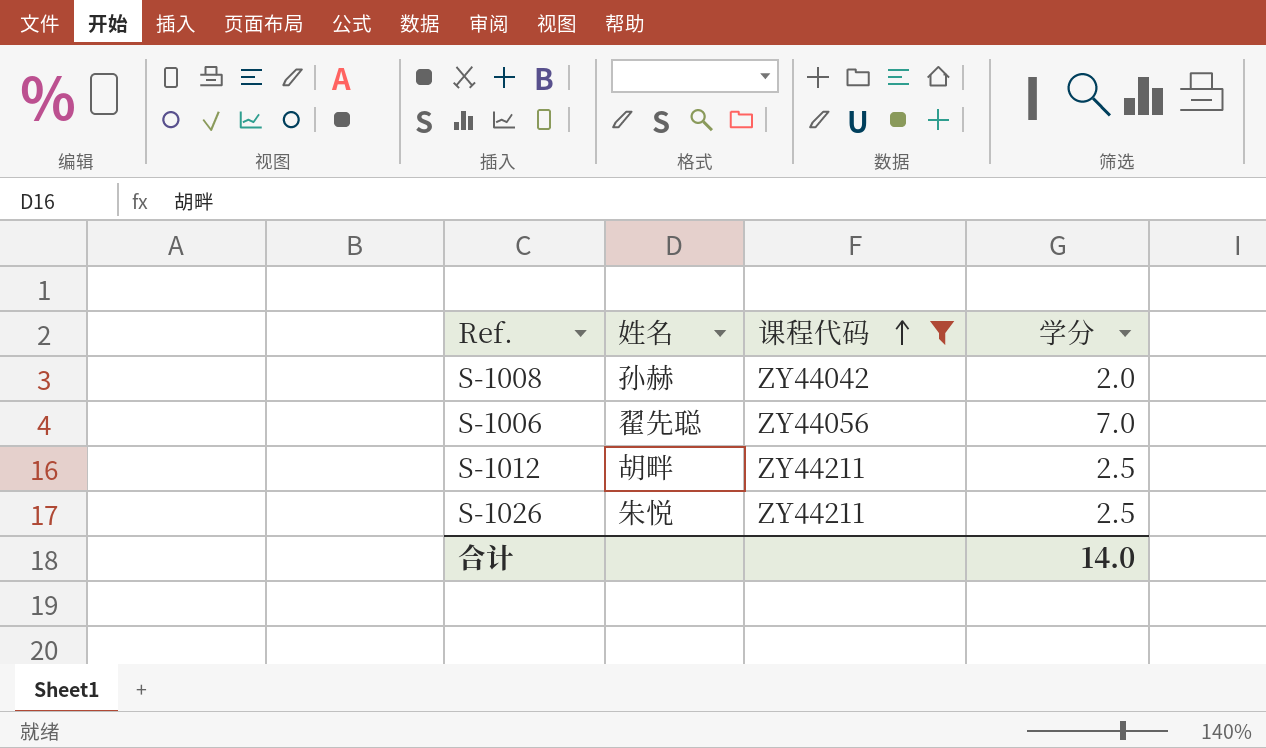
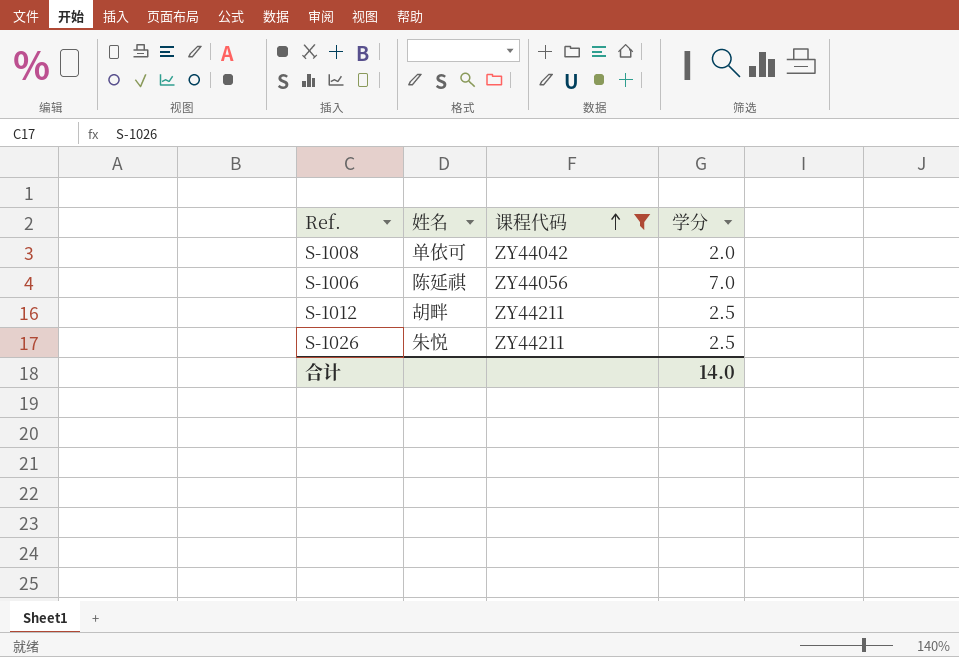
S-1008 | 姓名: 孙赫 -> 单依可
S-1006 | 姓名: 翟先聪 -> 陈延祺

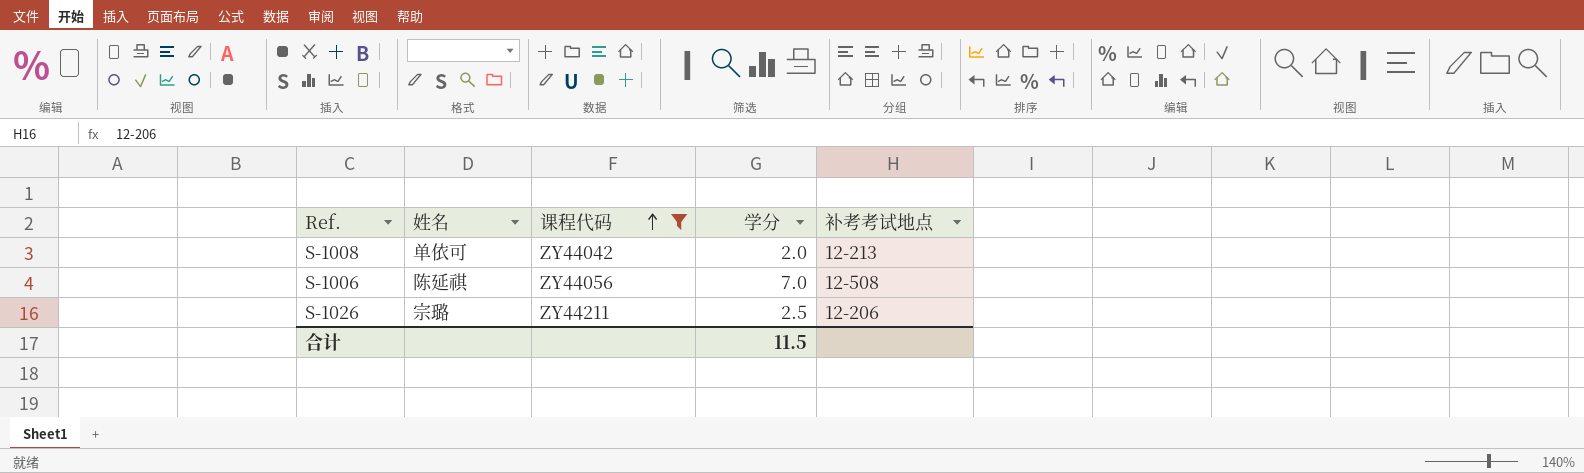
column 补考考试地点 | position: none -> 5
row S-1012: 胡畔 | ZY44211 | 2.5 -> none
S-1026 | 姓名: 朱悦 -> 宗璐
合计 | 学分: 14.0 -> 11.5

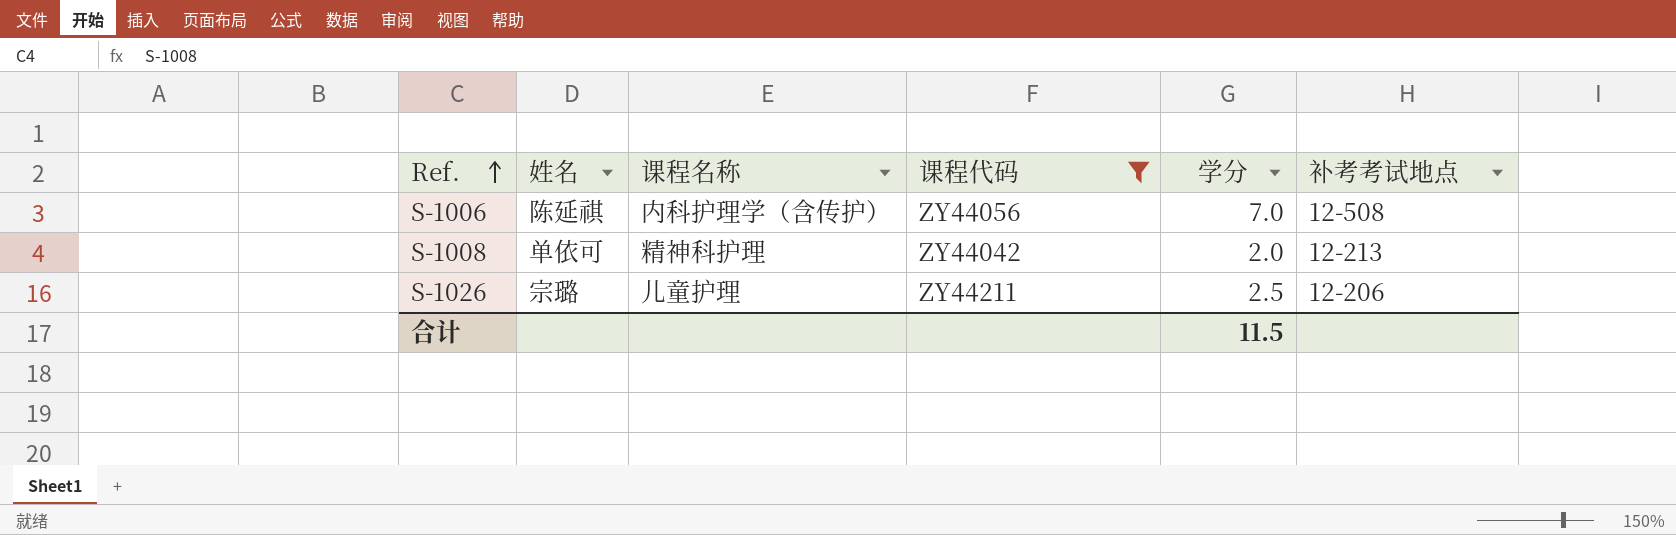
row order: 课程代码 ascending -> Ref. ascending
column 课程名称 | position: none -> 3

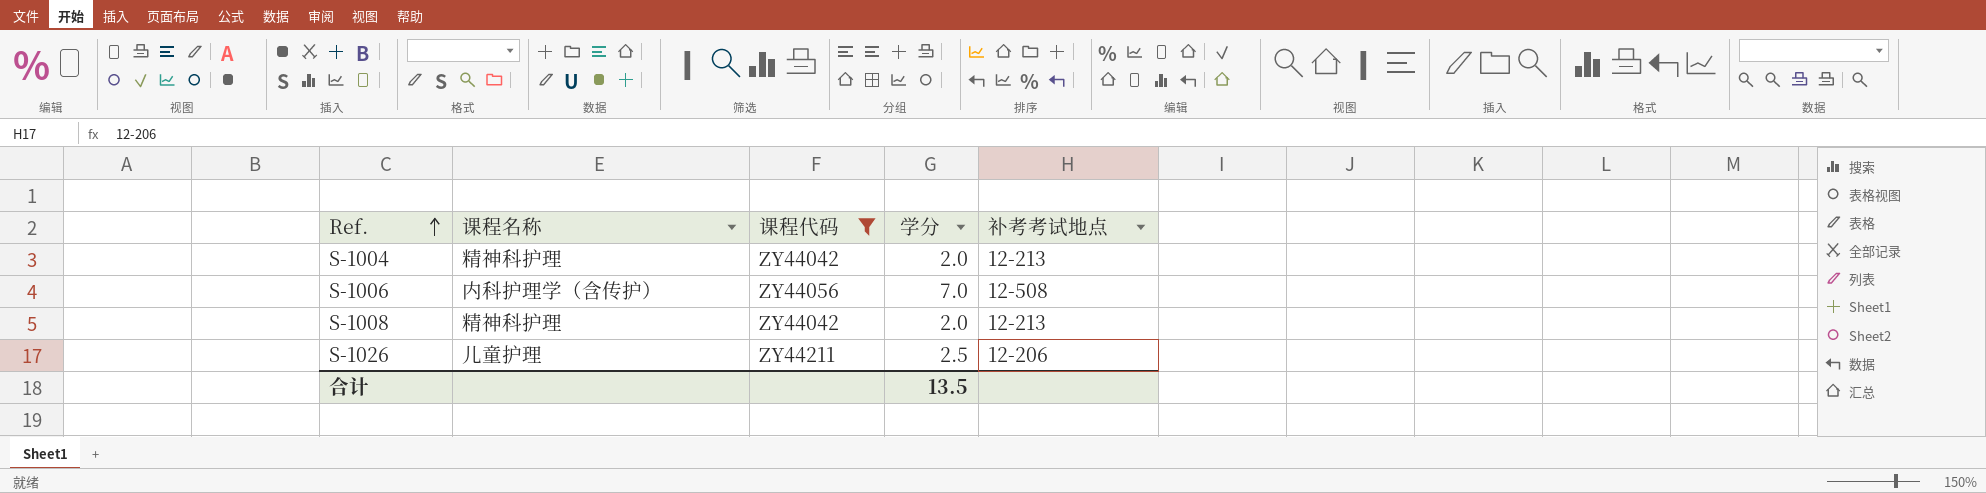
column 姓名 | position: 2 -> none
row S-1004: none -> 精神科护理 | ZY44042 | 2.0 | 12-213
合计 | 学分: 11.5 -> 13.5

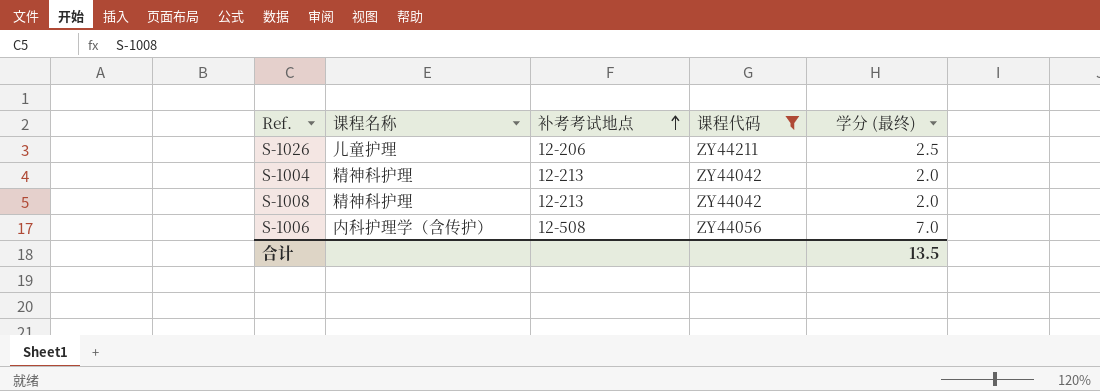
row order: Ref. ascending -> 补考考试地点 ascending
column 补考考试地点 | position: 5 -> 3
column name: 学分 -> 学分 (最终)

